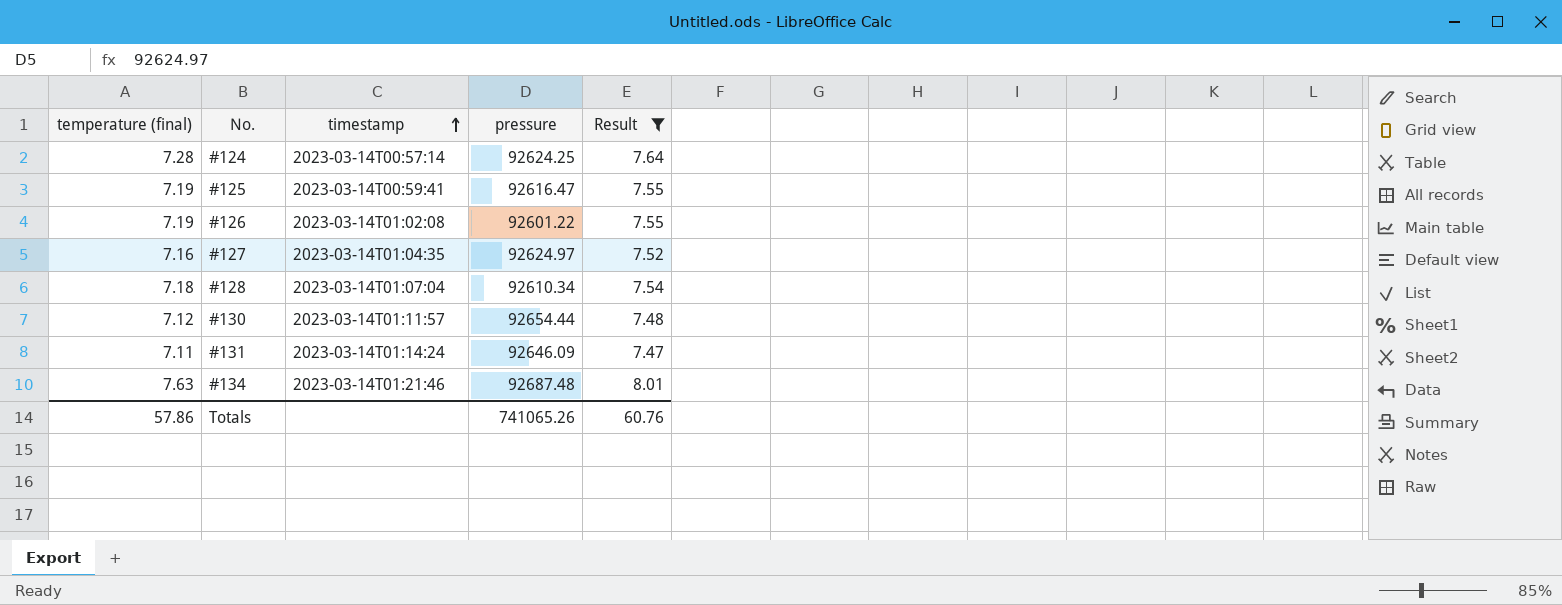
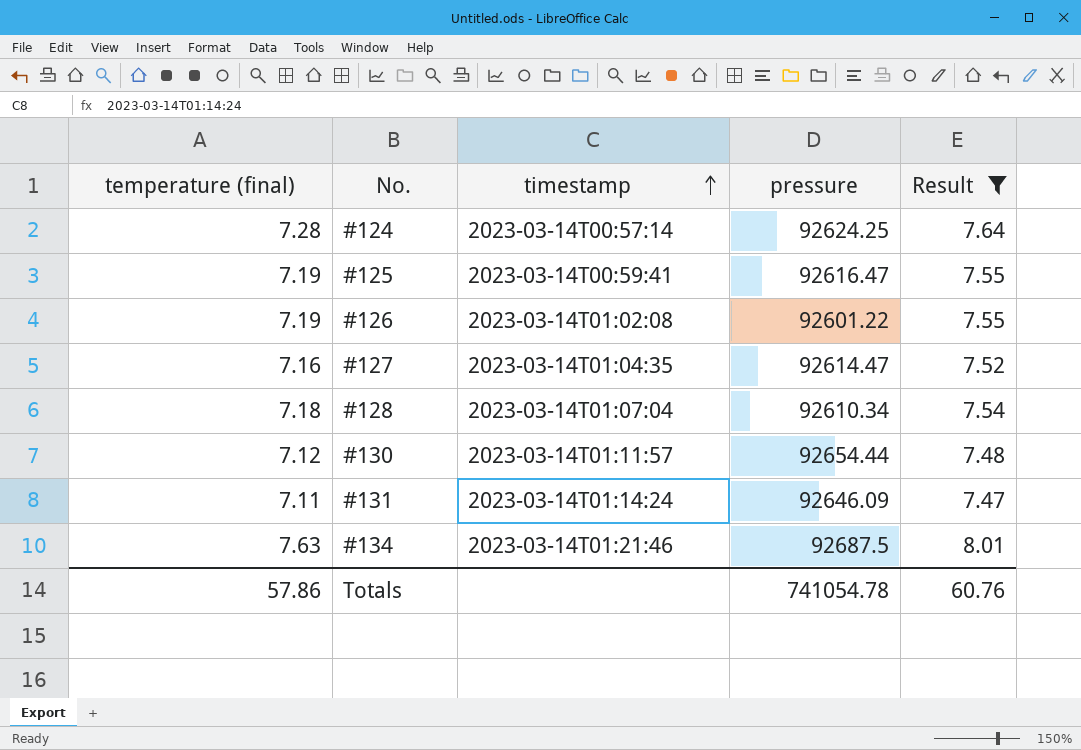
#127 | pressure: 92624.97 -> 92614.47
#134 | pressure: 92687.48 -> 92687.5
Totals | pressure: 741065.26 -> 741054.78

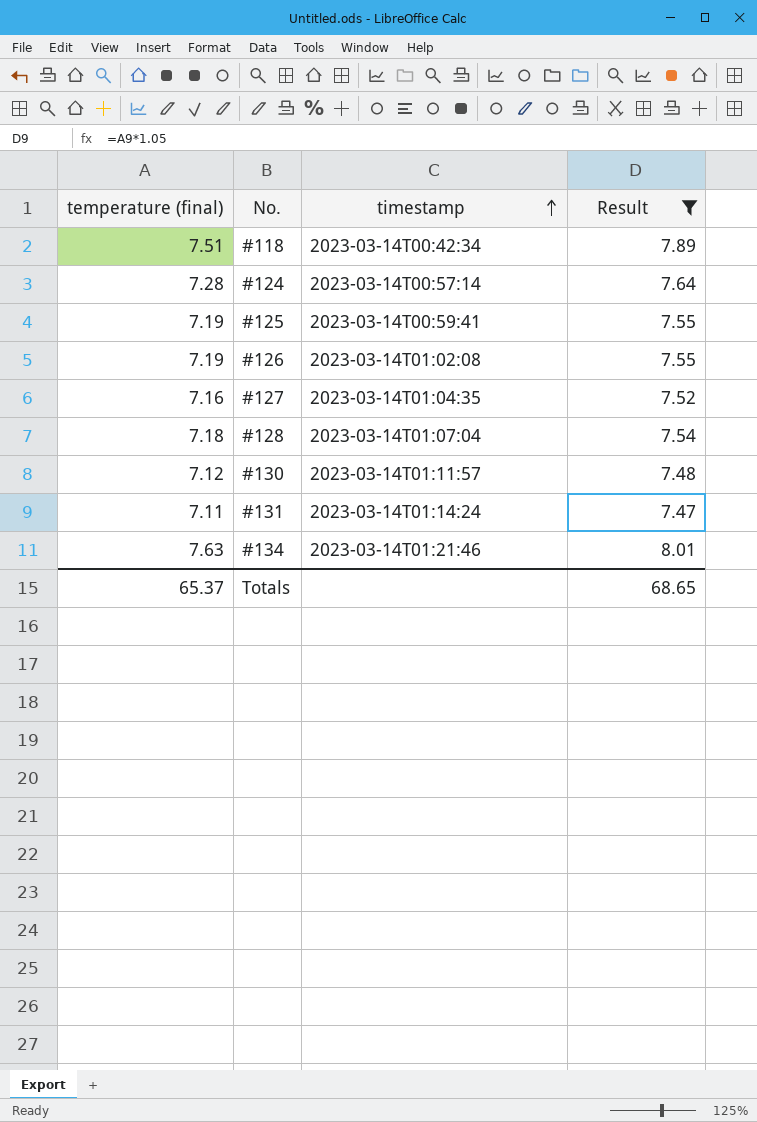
column pressure | position: 4 -> none
row #118: none -> 7.51 | 2023-03-14T00:42:34 | 7.89
Totals | temperature (final): 57.86 -> 65.37
Totals | Result: 60.76 -> 68.65

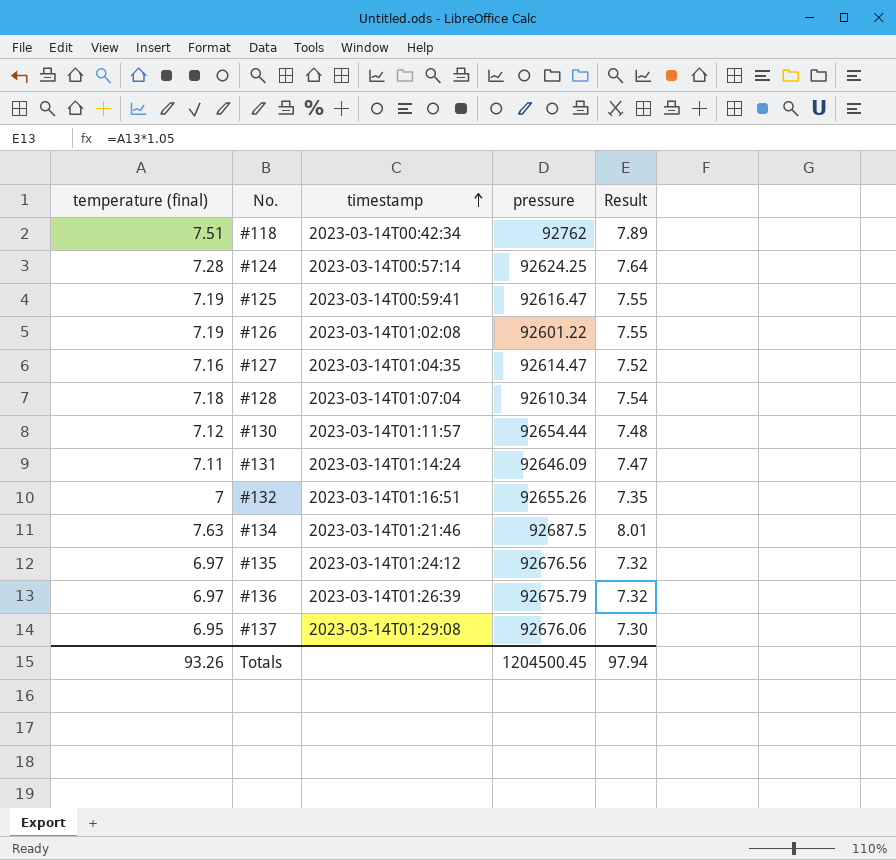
filter: Result >= 7.47 -> none
column pressure | position: none -> 4
Totals | temperature (final): 65.37 -> 93.26
Totals | Result: 68.65 -> 97.94

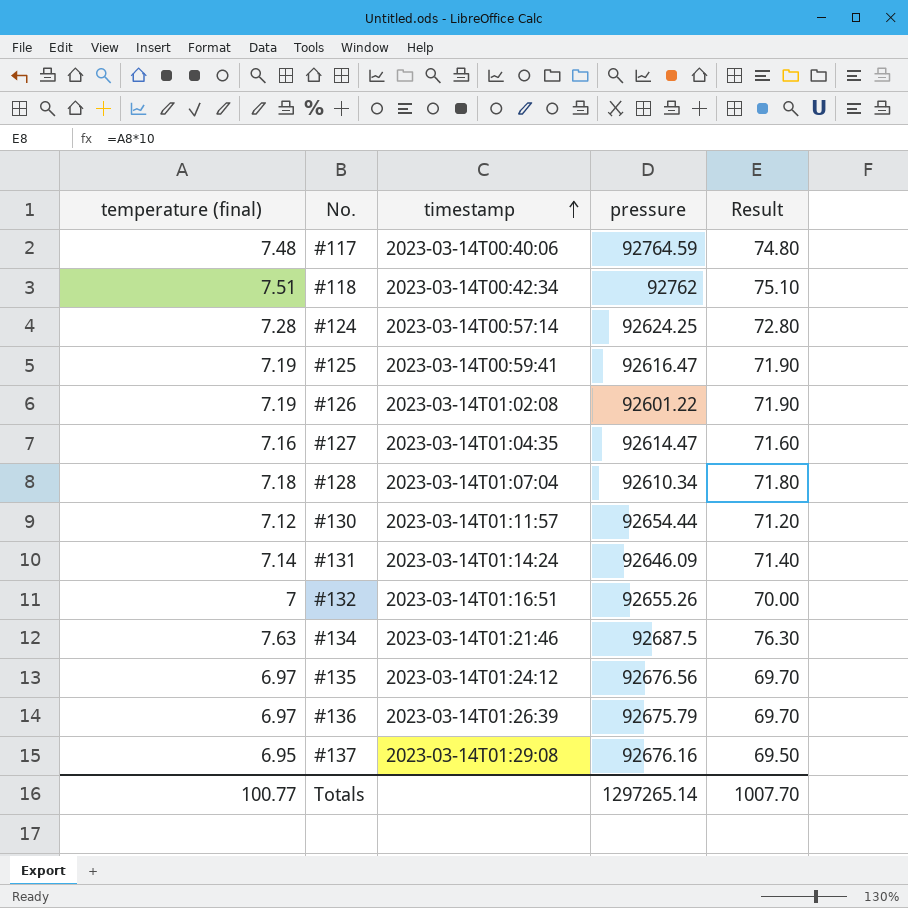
column Result | formula: [temperature (final)] * 1.05 -> [temperature (final)] * 10
row #117: none -> 7.48 | 2023-03-14T00:40:06 | 92764.59 | 74.80
#131 | temperature (final): 7.11 -> 7.14
#137 | pressure: 92676.06 -> 92676.16
Totals | temperature (final): 93.26 -> 100.77
Totals | pressure: 1204500.45 -> 1297265.14
Totals | Result: 97.94 -> 1007.70

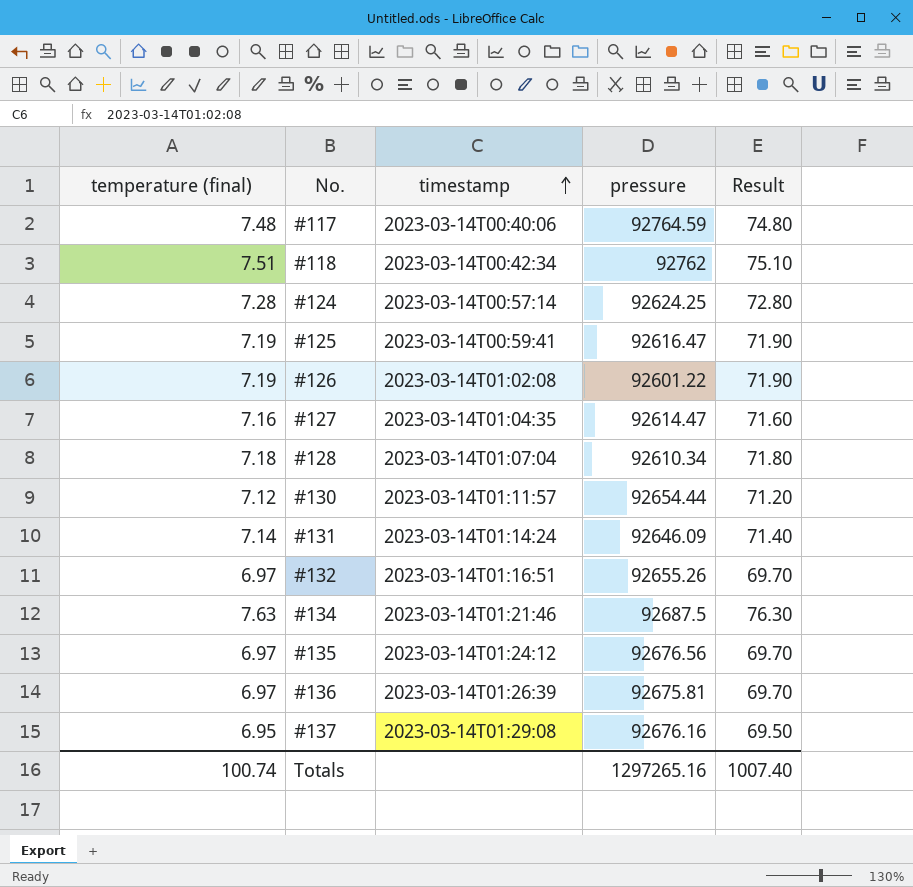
#132 | temperature (final): 7 -> 6.97
#132 | Result: 70.00 -> 69.70
#136 | pressure: 92675.79 -> 92675.81
Totals | temperature (final): 100.77 -> 100.74
Totals | pressure: 1297265.14 -> 1297265.16
Totals | Result: 1007.70 -> 1007.40

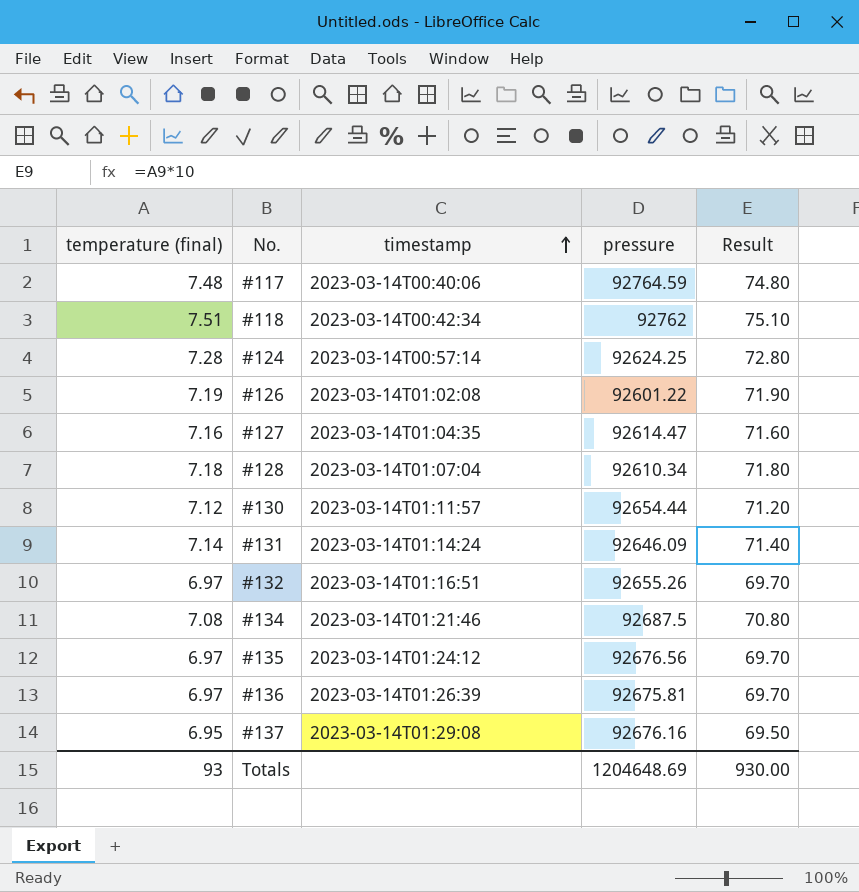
row #125: 7.19 | 2023-03-14T00:59:41 | 92616.47 | 71.90 -> none
#134 | temperature (final): 7.63 -> 7.08
#134 | Result: 76.30 -> 70.80
Totals | temperature (final): 100.74 -> 93
Totals | pressure: 1297265.16 -> 1204648.69
Totals | Result: 1007.40 -> 930.00

